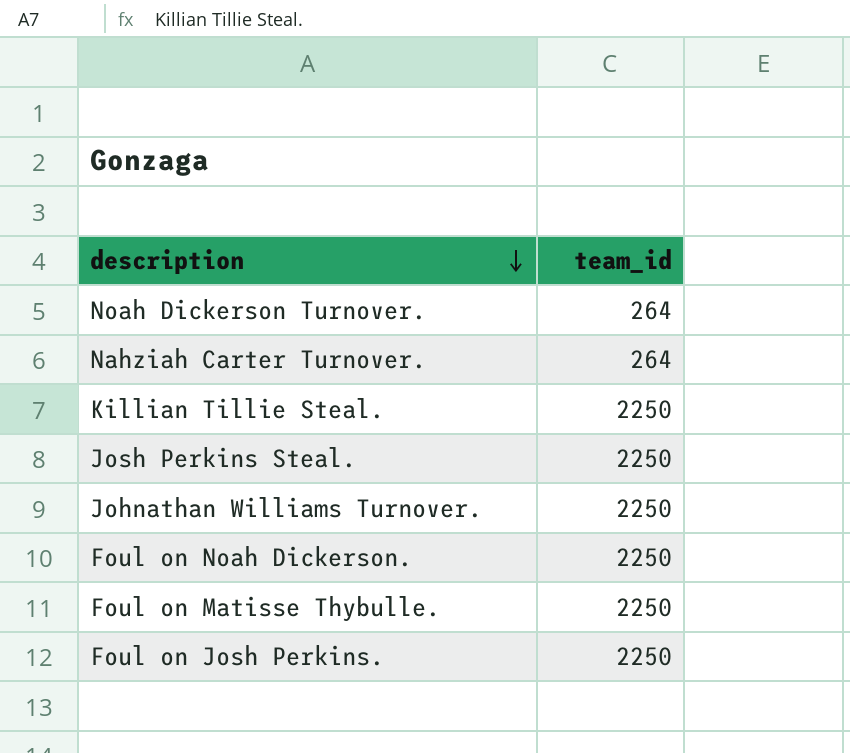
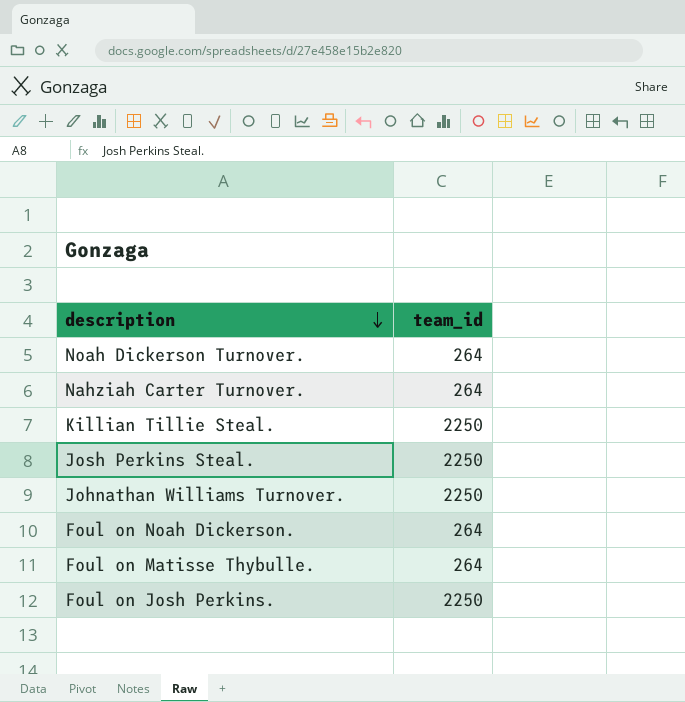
Foul on Noah Dickerson. | team_id: 2250 -> 264
Foul on Matisse Thybulle. | team_id: 2250 -> 264

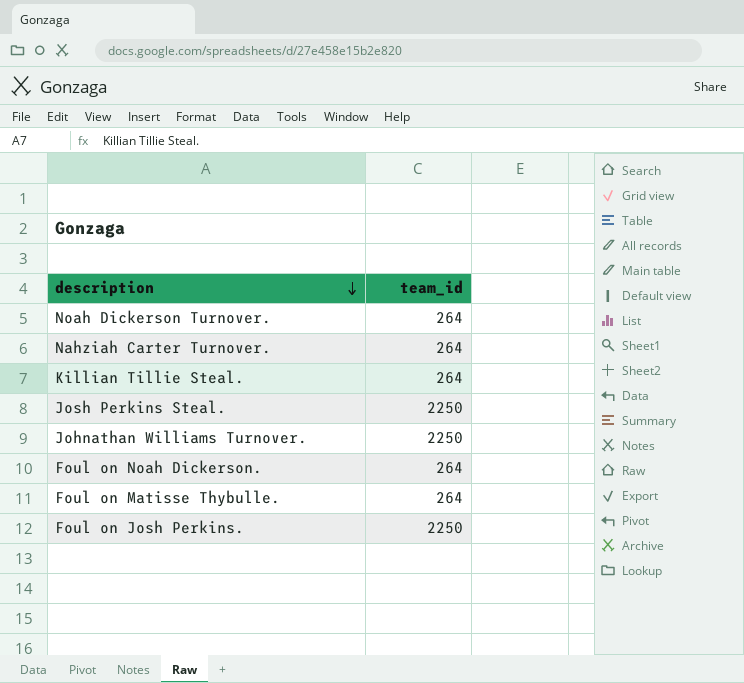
Killian Tillie Steal. | team_id: 2250 -> 264

